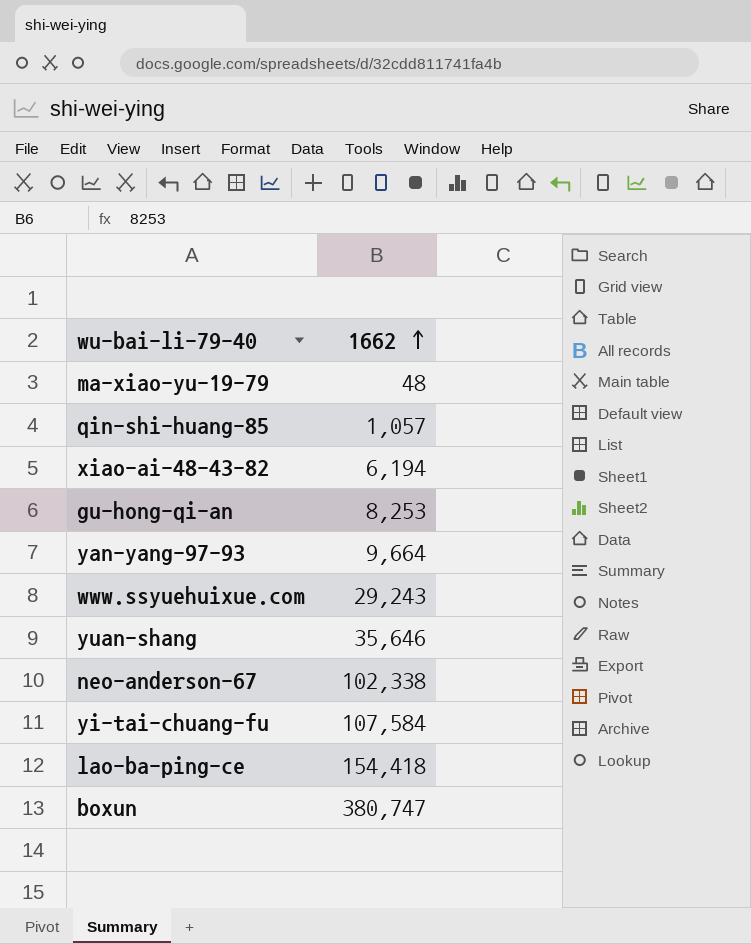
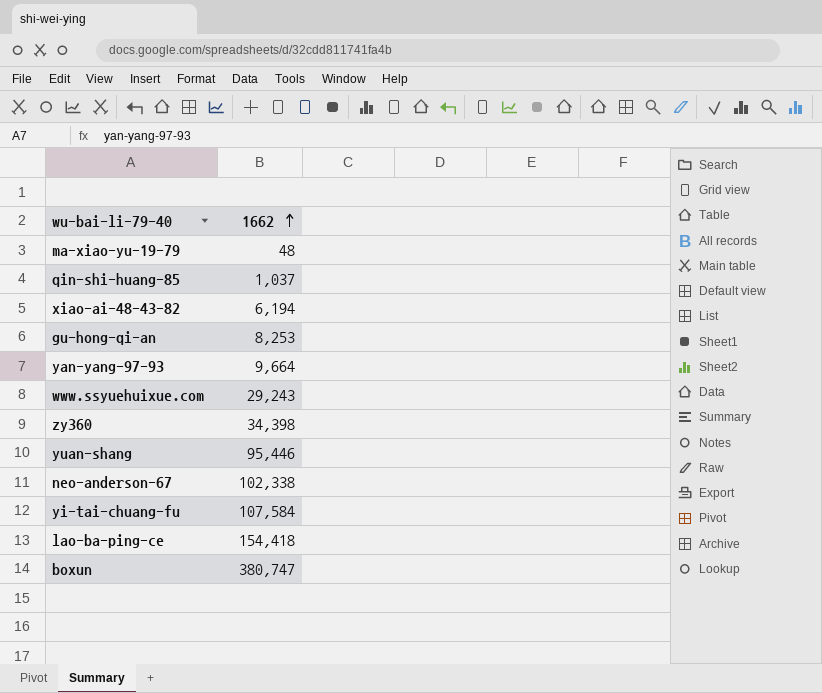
qin-shi-huang-85 | 1662: 1,057 -> 1,037
row zy360: none -> 34,398
yuan-shang | 1662: 35,646 -> 95,446

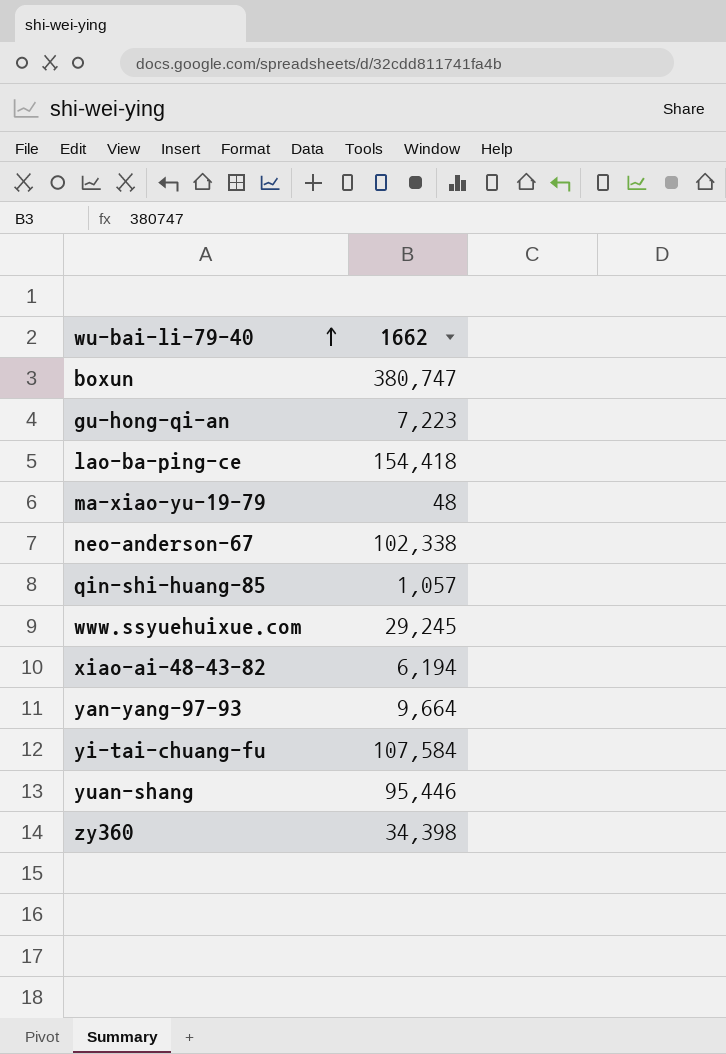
row order: 1662 ascending -> wu-bai-li-79-40 ascending
gu-hong-qi-an | 1662: 8,253 -> 7,223
qin-shi-huang-85 | 1662: 1,037 -> 1,057
www.ssyuehuixue.com | 1662: 29,243 -> 29,245

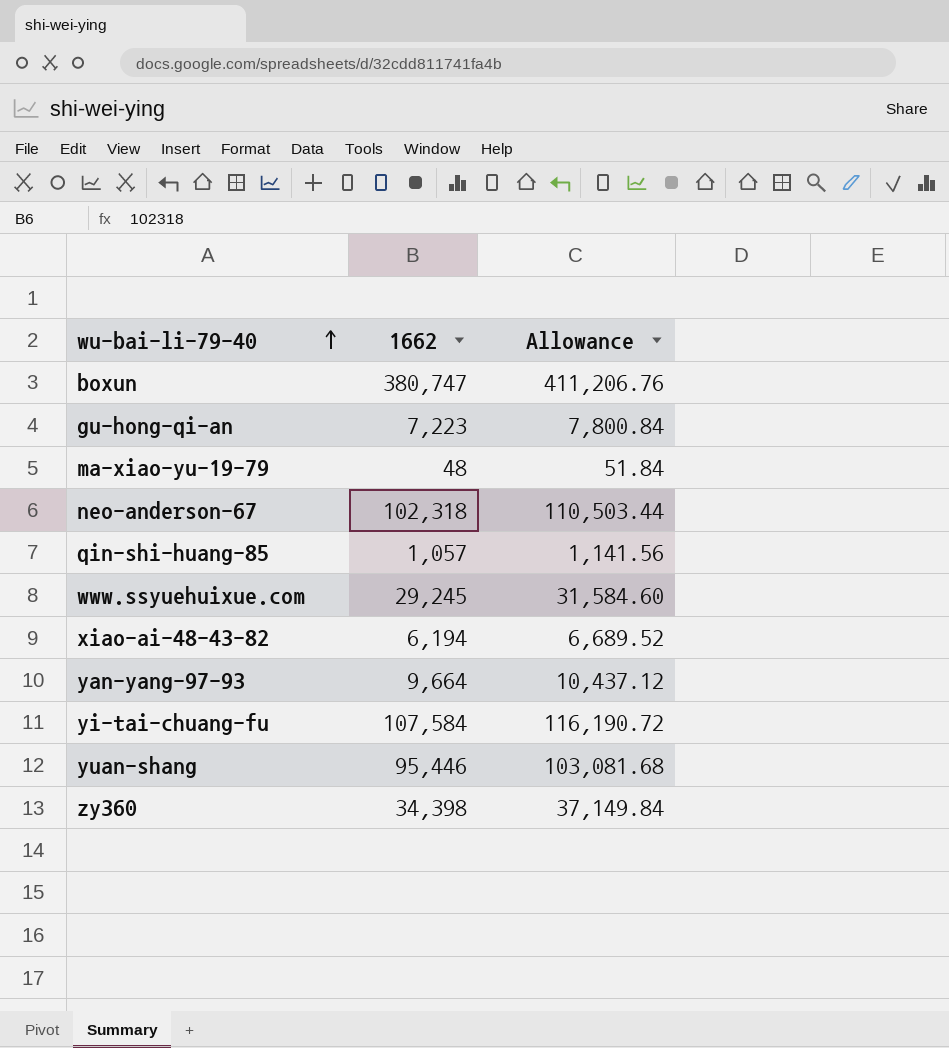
column Allowance | formula: none -> [1662] * 1.08
row lao-ba-ping-ce: 154,418 -> none
neo-anderson-67 | 1662: 102,338 -> 102,318

